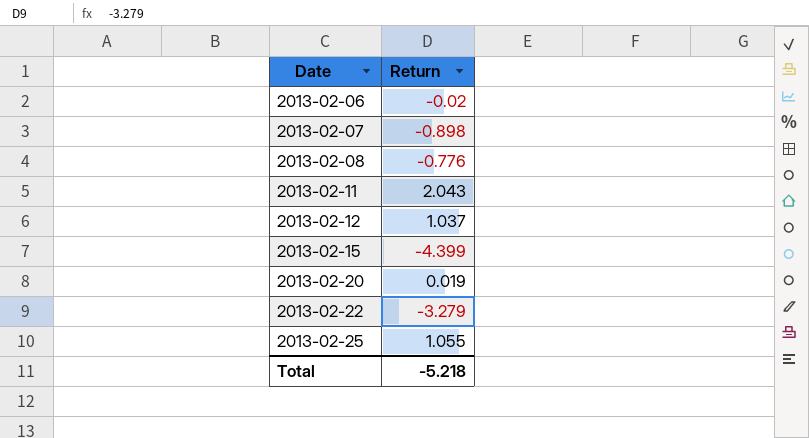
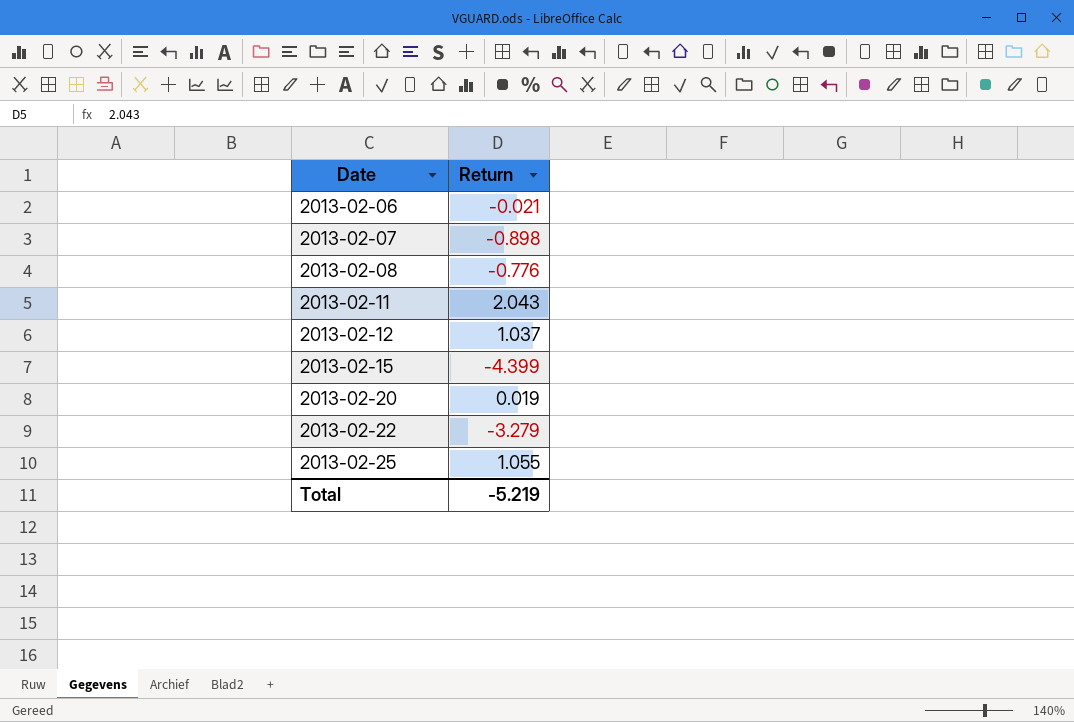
2013-02-06 | Return: -0.02 -> -0.021
Total | Return: -5.218 -> -5.219

